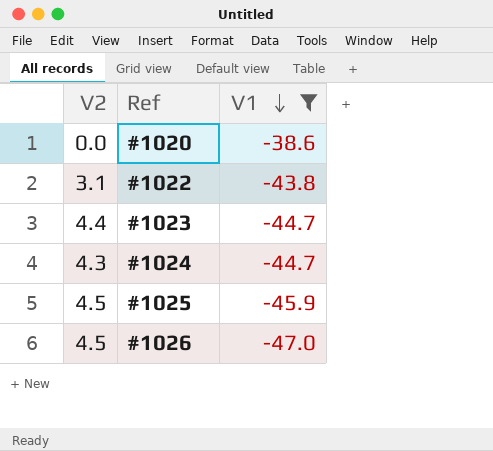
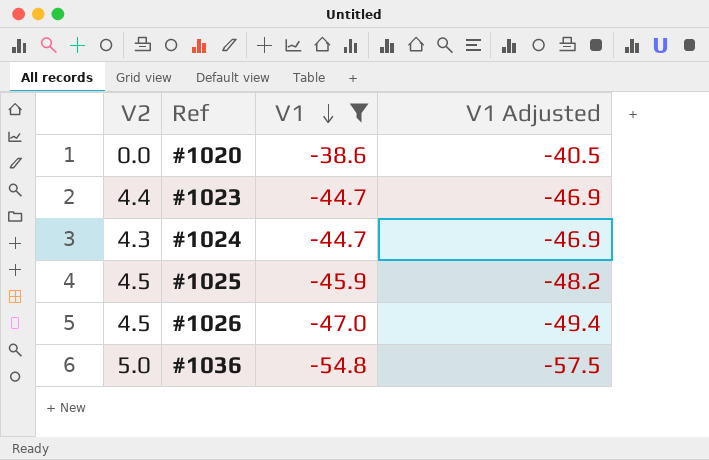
column V1 Adjusted | formula: none -> [V1] * 1.05
row #1022: 3.1 | -43.8 -> none
row #1036: none -> 5.0 | -54.8 | -57.5

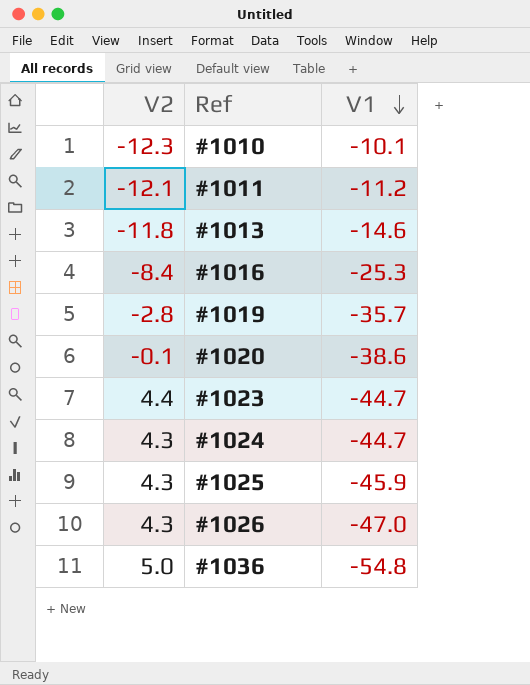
filter: V1 <= -38.6 -> none
column V1 Adjusted | formula: [V1] * 1.05 -> none
#1020 | V2: 0.0 -> -0.1
#1025 | V2: 4.5 -> 4.3
#1026 | V2: 4.5 -> 4.3

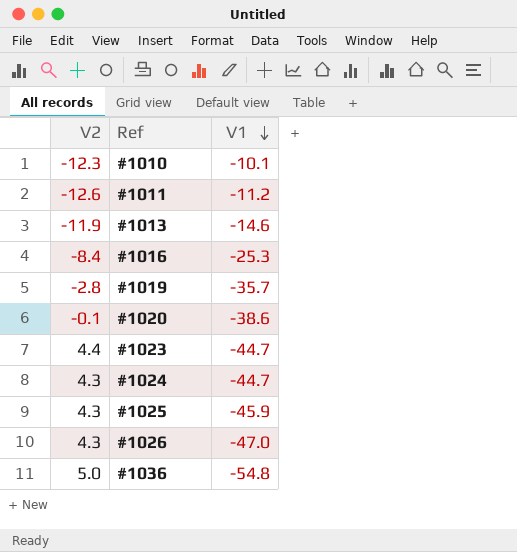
#1011 | V2: -12.1 -> -12.6
#1013 | V2: -11.8 -> -11.9

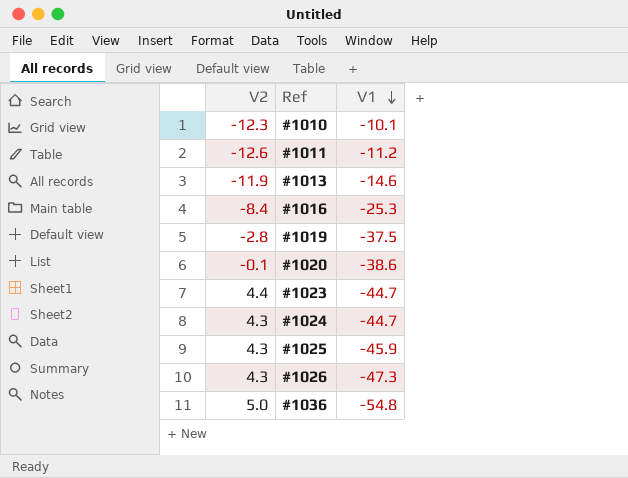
#1019 | V1: -35.7 -> -37.5
#1026 | V1: -47.0 -> -47.3

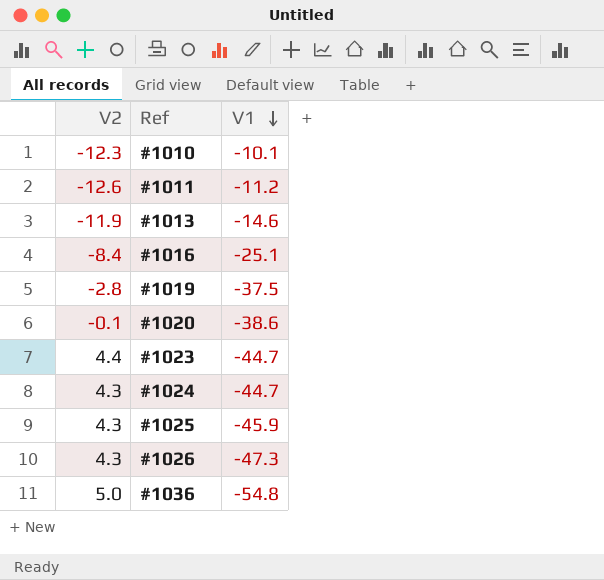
#1016 | V1: -25.3 -> -25.1

